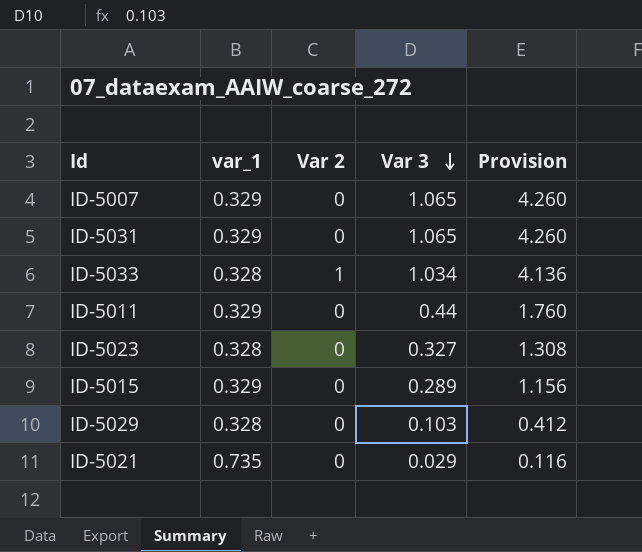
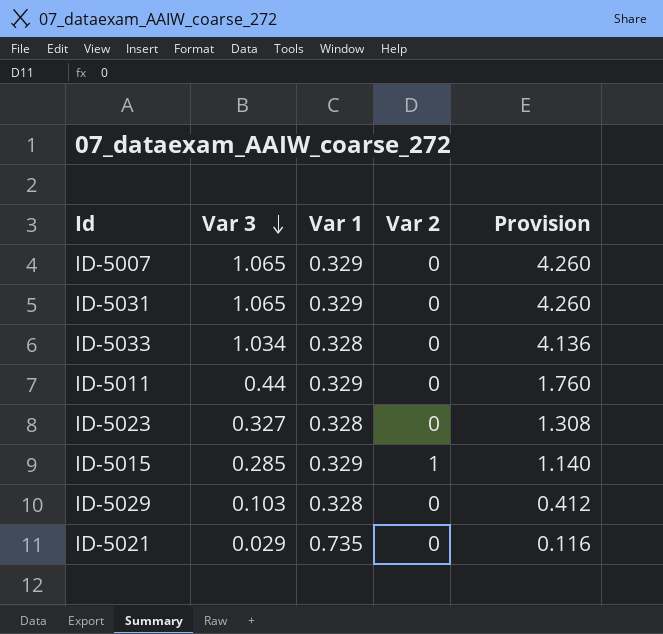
column Var 3 | position: 4 -> 2
column name: var_1 -> Var 1
ID-5033 | Var 2: 1 -> 0
ID-5015 | Var 3: 0.289 -> 0.285
ID-5015 | Var 2: 0 -> 1
ID-5015 | Provision: 1.156 -> 1.140

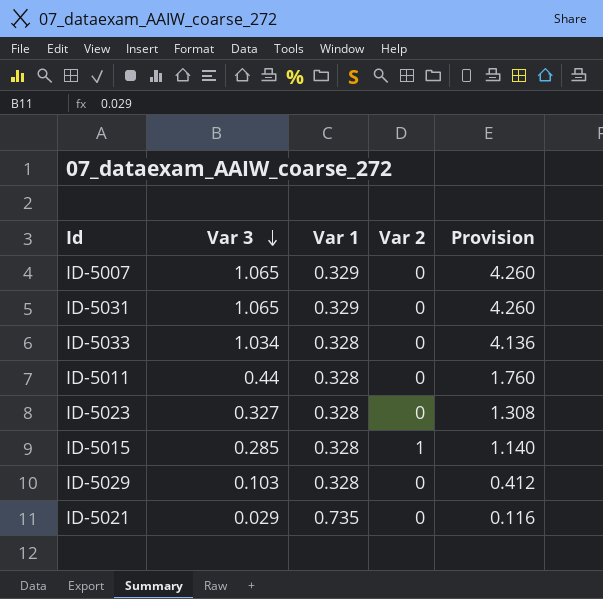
ID-5011 | Var 1: 0.329 -> 0.328
ID-5015 | Var 1: 0.329 -> 0.328

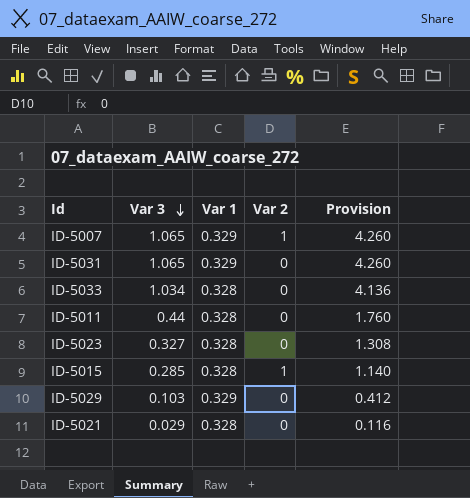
ID-5007 | Var 2: 0 -> 1
ID-5029 | Var 1: 0.328 -> 0.329
ID-5021 | Var 1: 0.735 -> 0.328

